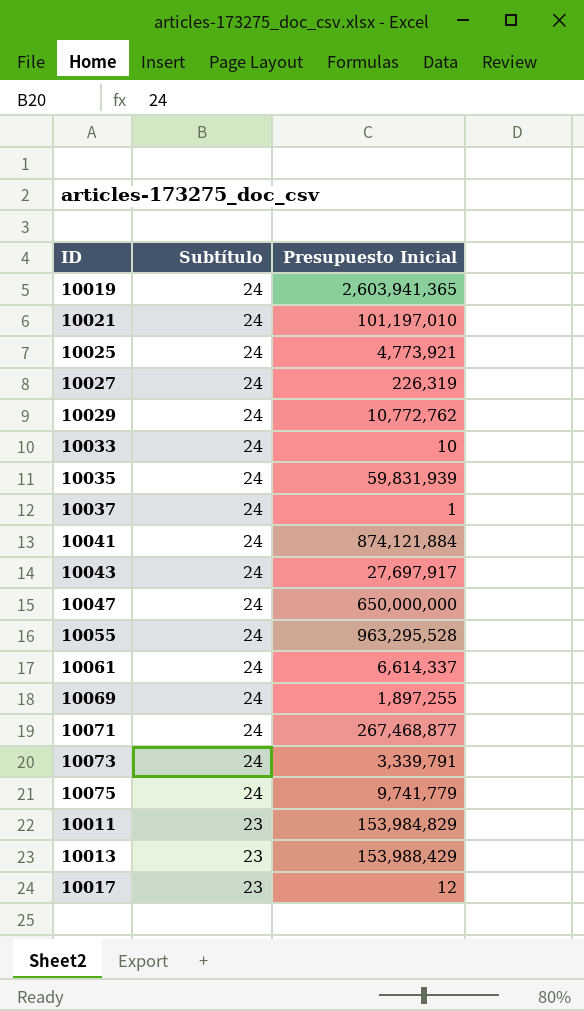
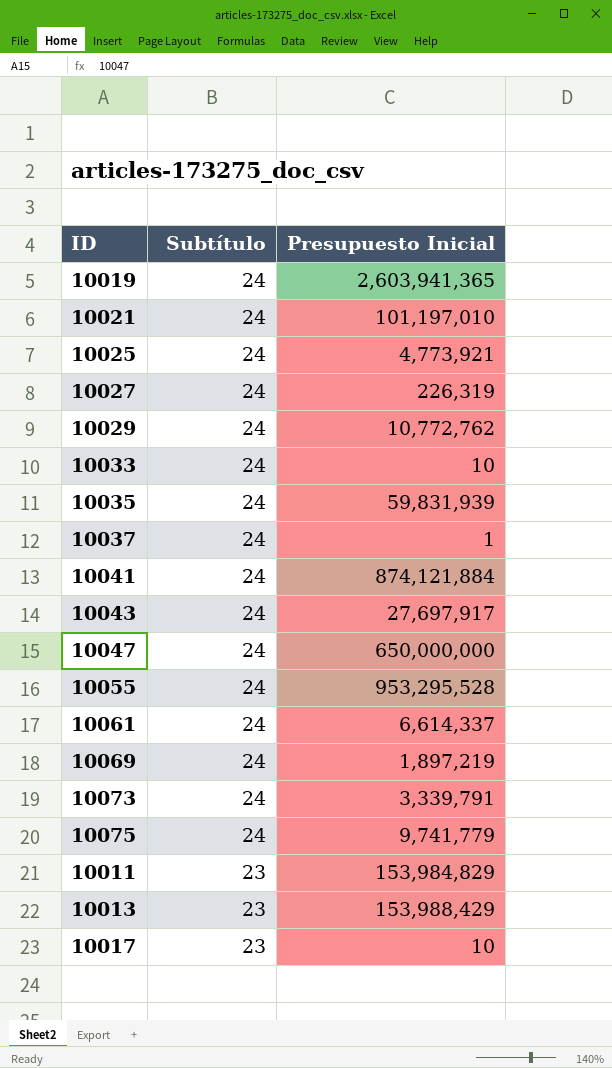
row 10071: 24 | 267,468,877 -> none
10055 | Presupuesto Inicial: 963,295,528 -> 953,295,528
10069 | Presupuesto Inicial: 1,897,255 -> 1,897,219
10017 | Presupuesto Inicial: 12 -> 10

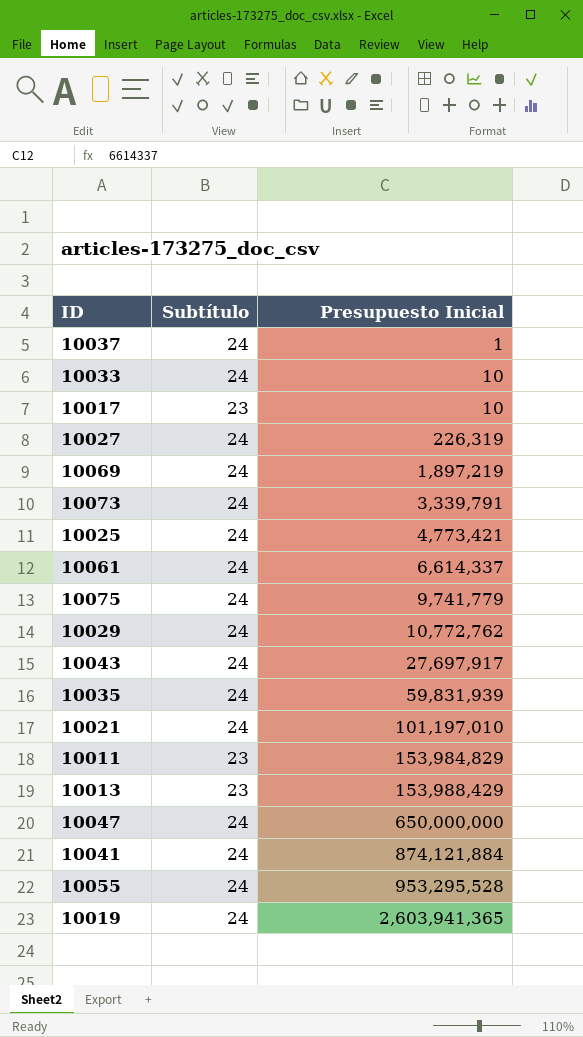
row order: Subtítulo descending -> Presupuesto Inicial ascending
10025 | Presupuesto Inicial: 4,773,921 -> 4,773,421

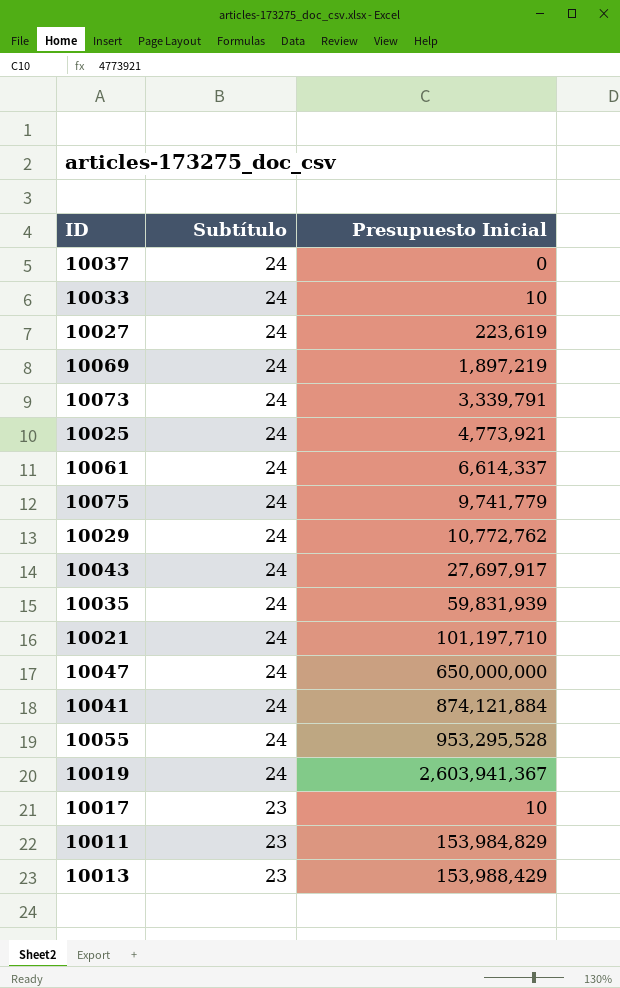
row order: Presupuesto Inicial ascending -> Subtítulo descending
10037 | Presupuesto Inicial: 1 -> 0
10027 | Presupuesto Inicial: 226,319 -> 223,619
10025 | Presupuesto Inicial: 4,773,421 -> 4,773,921
10021 | Presupuesto Inicial: 101,197,010 -> 101,197,710
10019 | Presupuesto Inicial: 2,603,941,365 -> 2,603,941,367

